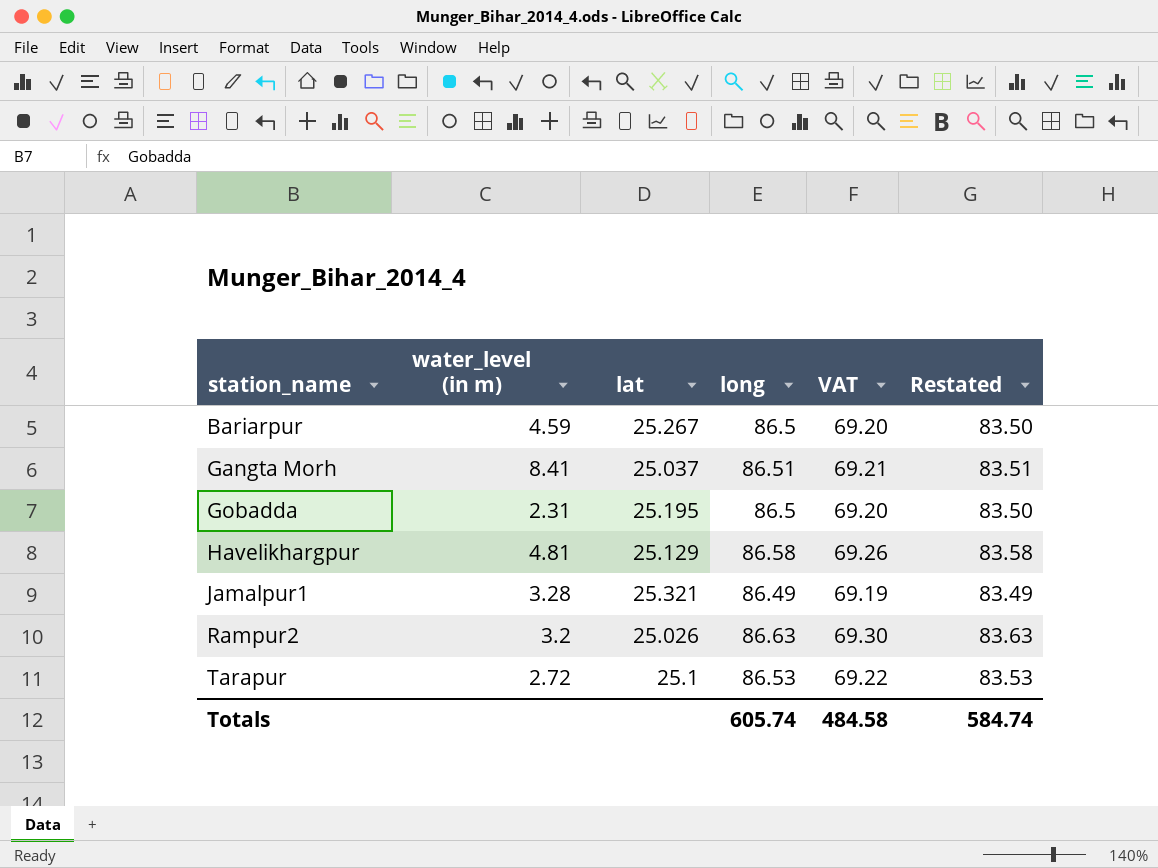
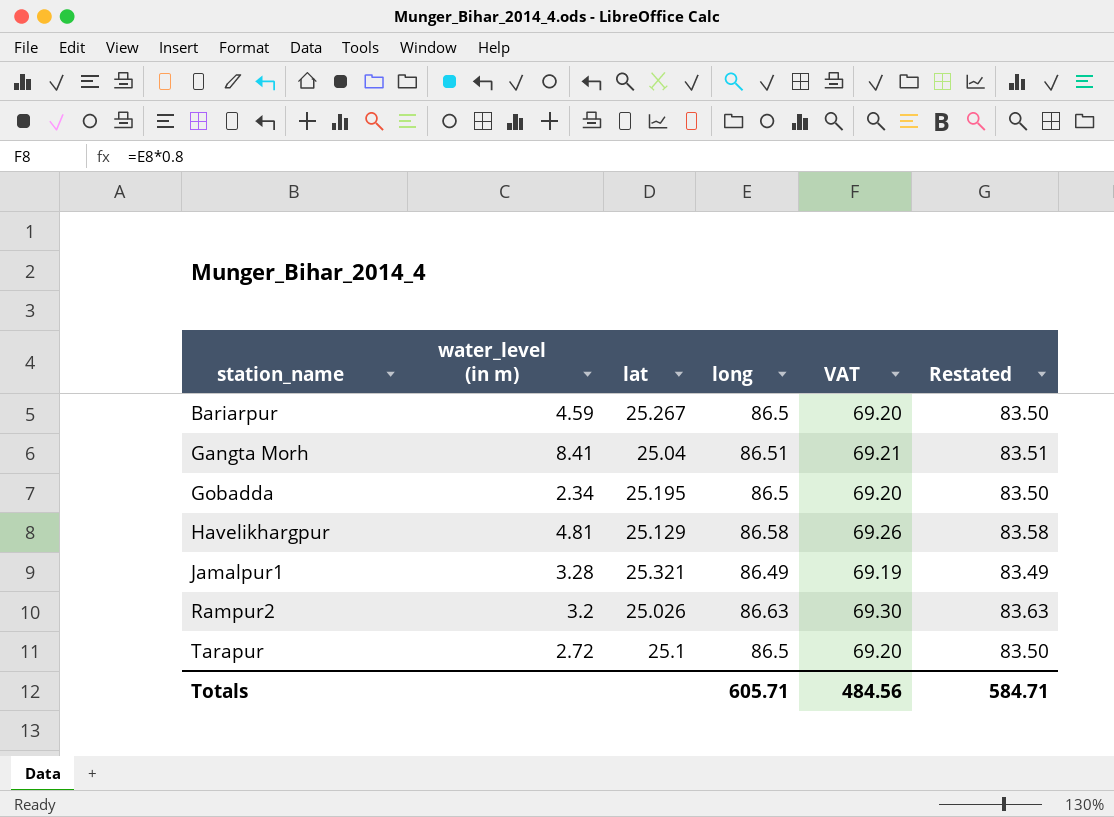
Gangta Morh | lat: 25.037 -> 25.04
Gobadda | water_level (in m): 2.31 -> 2.34
Tarapur | long: 86.53 -> 86.5
Tarapur | VAT: 69.22 -> 69.20
Tarapur | Restated: 83.53 -> 83.50
Totals | long: 605.74 -> 605.71
Totals | VAT: 484.58 -> 484.56
Totals | Restated: 584.74 -> 584.71

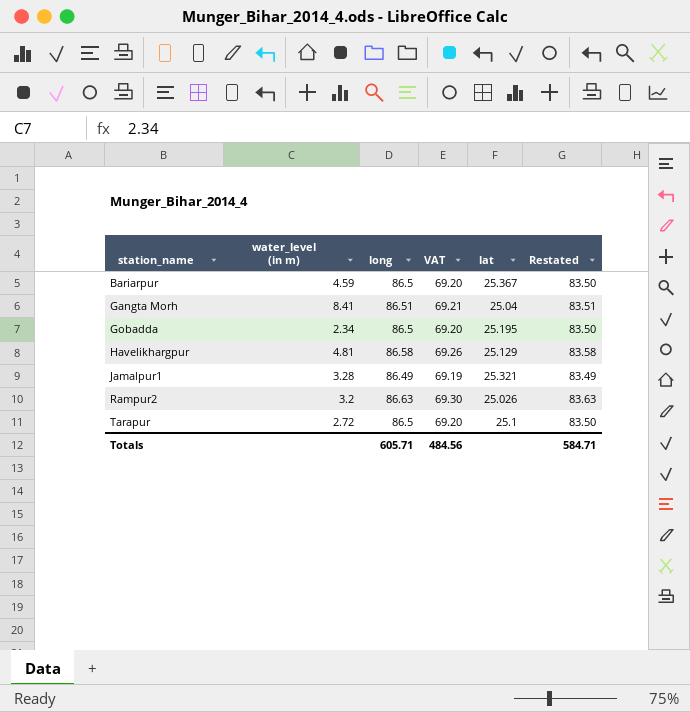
column lat | position: 3 -> 5
Bariarpur | lat: 25.267 -> 25.367

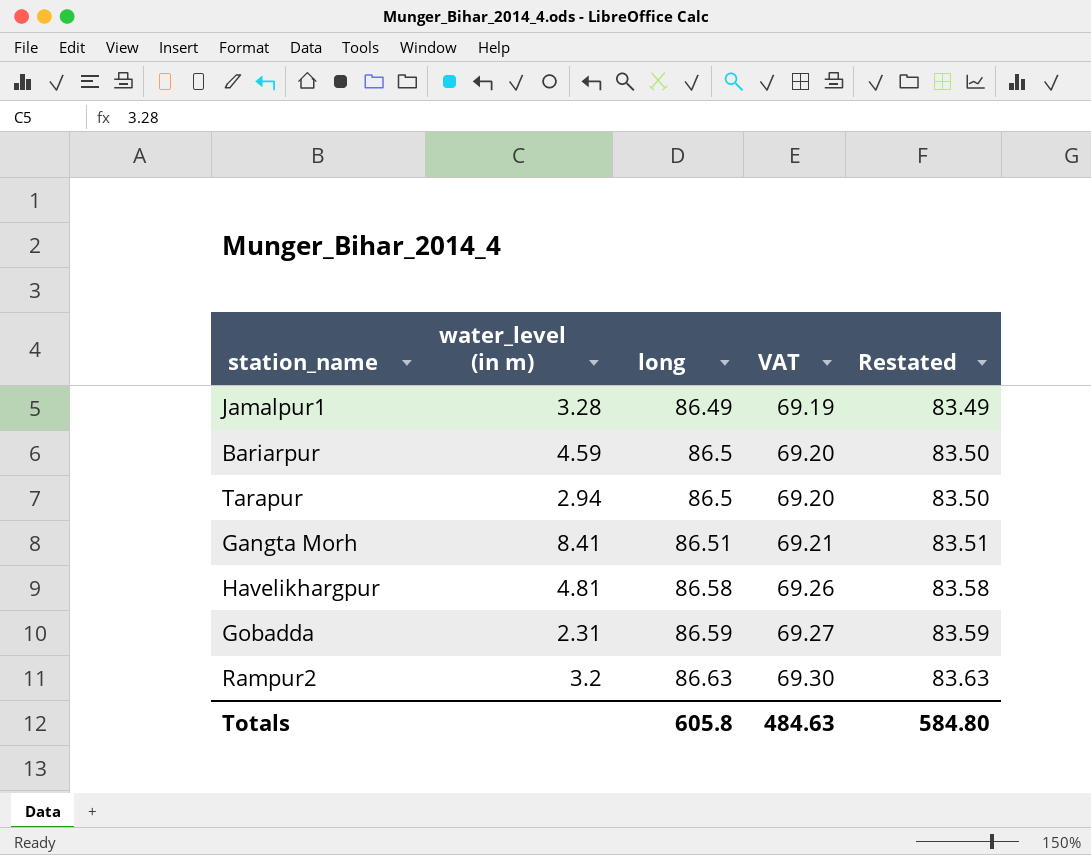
row order: station_name ascending -> long ascending
column lat | position: 5 -> none
Tarapur | water_level (in m): 2.72 -> 2.94
Gobadda | water_level (in m): 2.34 -> 2.31
Gobadda | long: 86.5 -> 86.59
Gobadda | VAT: 69.20 -> 69.27
Gobadda | Restated: 83.50 -> 83.59
Totals | long: 605.71 -> 605.8
Totals | VAT: 484.56 -> 484.63
Totals | Restated: 584.71 -> 584.80

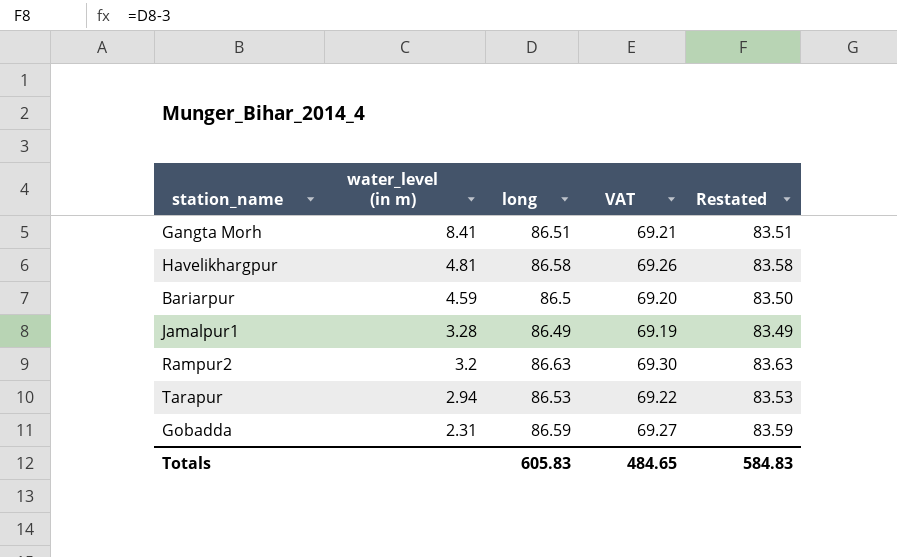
row order: long ascending -> water_level (in m) descending
Tarapur | long: 86.5 -> 86.53
Tarapur | VAT: 69.20 -> 69.22
Tarapur | Restated: 83.50 -> 83.53
Totals | long: 605.8 -> 605.83
Totals | VAT: 484.63 -> 484.65
Totals | Restated: 584.80 -> 584.83

